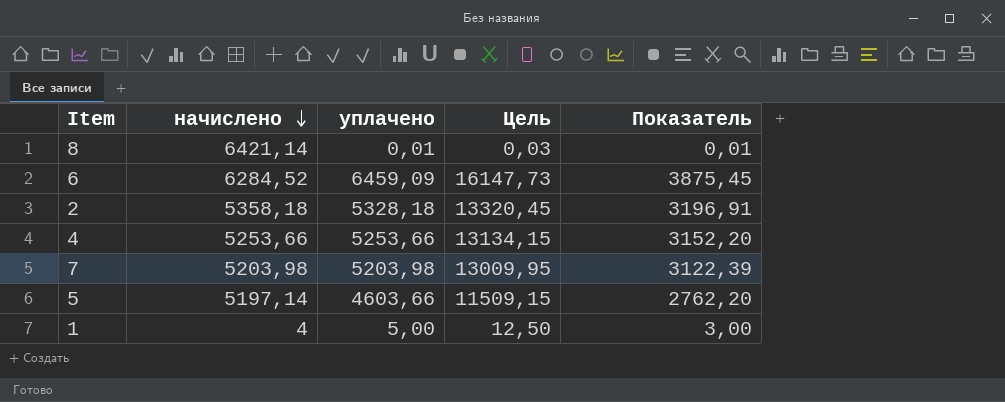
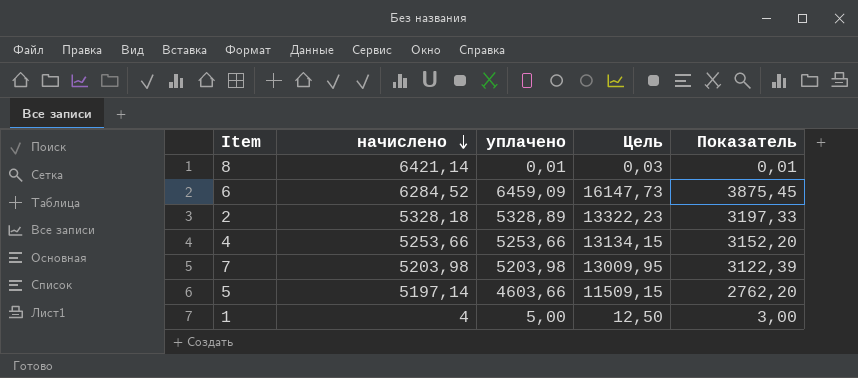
2 | начислено: 5358,18 -> 5328,18
2 | уплачено: 5328,18 -> 5328,89
2 | Цель: 13320,45 -> 13322,23
2 | Показатель: 3196,91 -> 3197,33

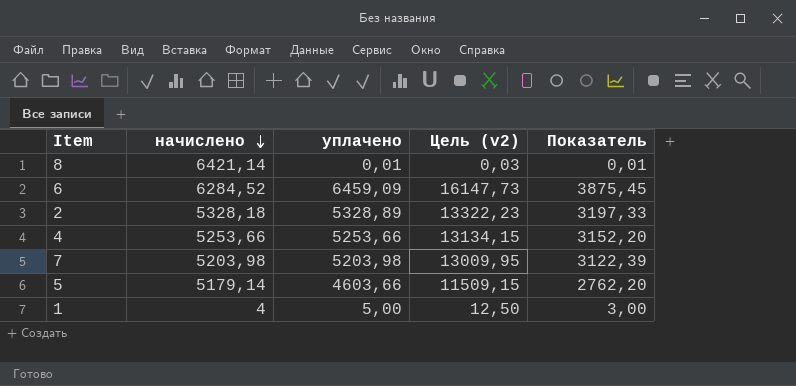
column name: Цель -> Цель (v2)
5 | начислено: 5197,14 -> 5179,14

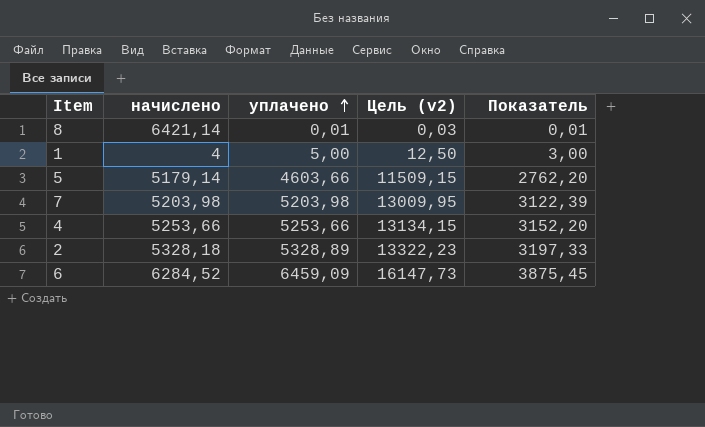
row order: начислено descending -> уплачено ascending

